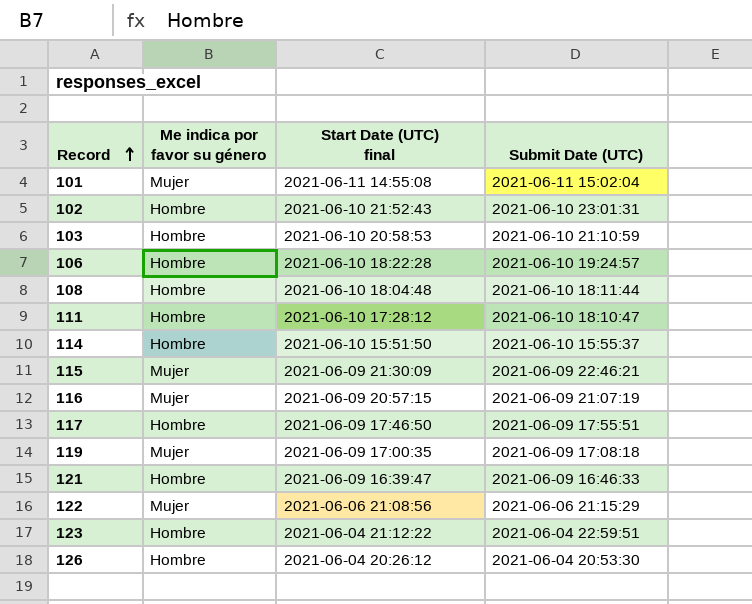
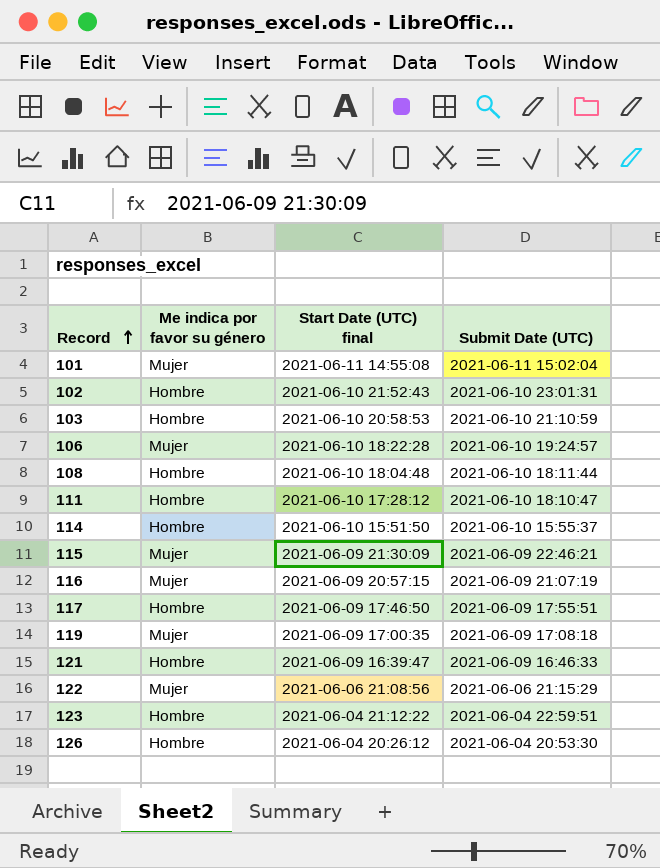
106 | Me indica por favor su género: Hombre -> Mujer

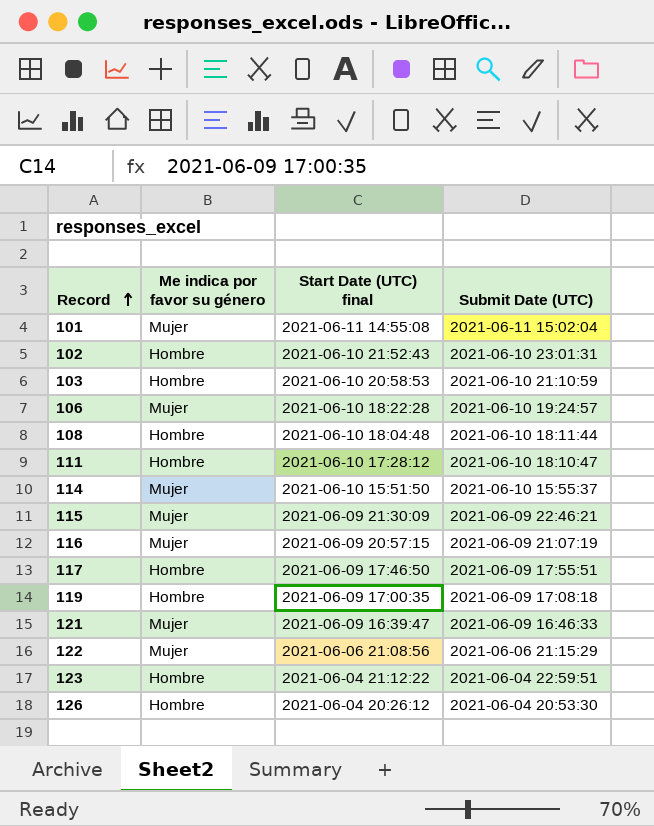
114 | Me indica por favor su género: Hombre -> Mujer
119 | Me indica por favor su género: Mujer -> Hombre
121 | Me indica por favor su género: Hombre -> Mujer

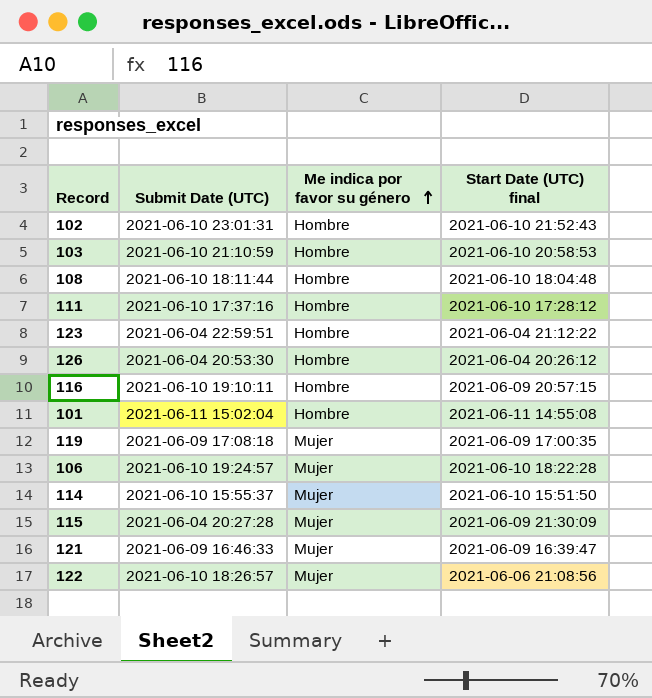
row order: Record ascending -> Me indica por favor su género ascending
column Submit Date (UTC) | position: 4 -> 2
row 117: Hombre | 2021-06-09 17:46:50 | 2021-06-09 17:55:51 -> none
111 | Submit Date (UTC): 2021-06-10 18:10:47 -> 2021-06-10 17:37:16
116 | Submit Date (UTC): 2021-06-09 21:07:19 -> 2021-06-10 19:10:11
116 | Me indica por favor su género: Mujer -> Hombre
101 | Me indica por favor su género: Mujer -> Hombre
119 | Me indica por favor su género: Hombre -> Mujer
115 | Submit Date (UTC): 2021-06-09 22:46:21 -> 2021-06-04 20:27:28
122 | Submit Date (UTC): 2021-06-06 21:15:29 -> 2021-06-10 18:26:57

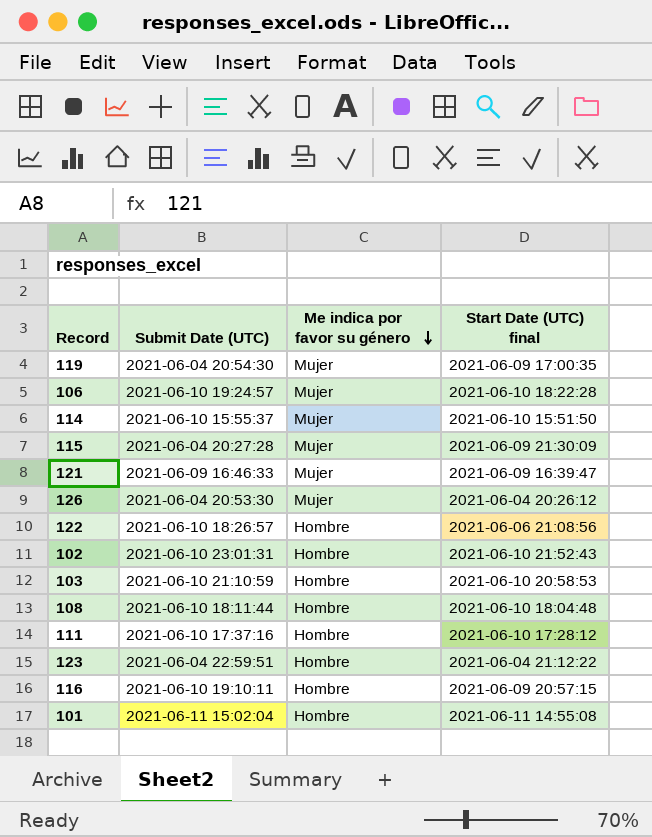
row order: Me indica por favor su género ascending -> Me indica por favor su género descending
119 | Submit Date (UTC): 2021-06-09 17:08:18 -> 2021-06-04 20:54:30
126 | Me indica por favor su género: Hombre -> Mujer
122 | Me indica por favor su género: Mujer -> Hombre

